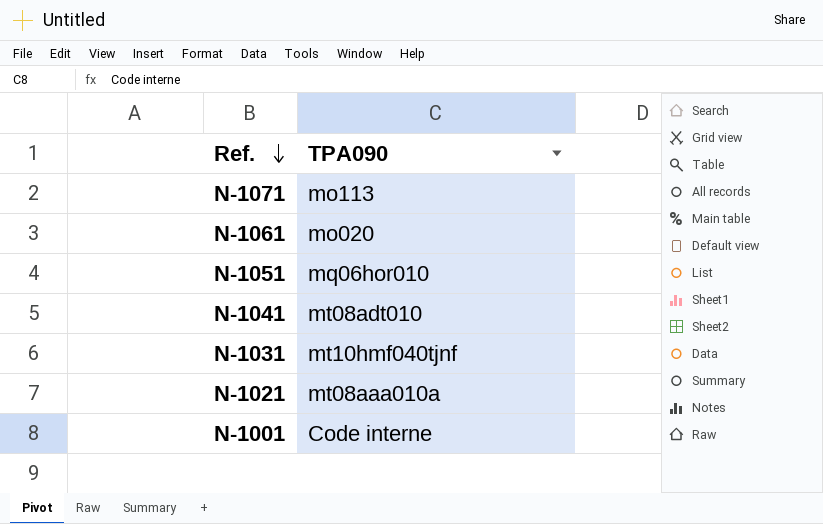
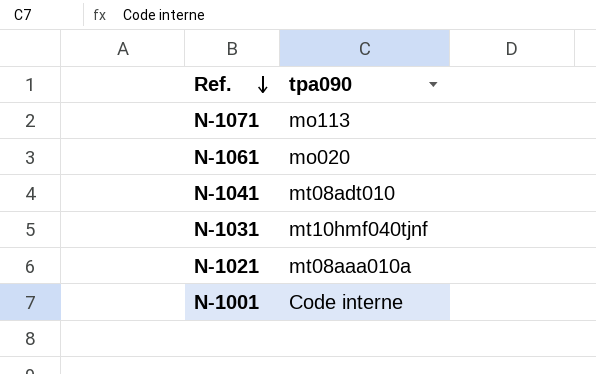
column name: TPA090 -> tpa090
row N-1051: mq06hor010 -> none

